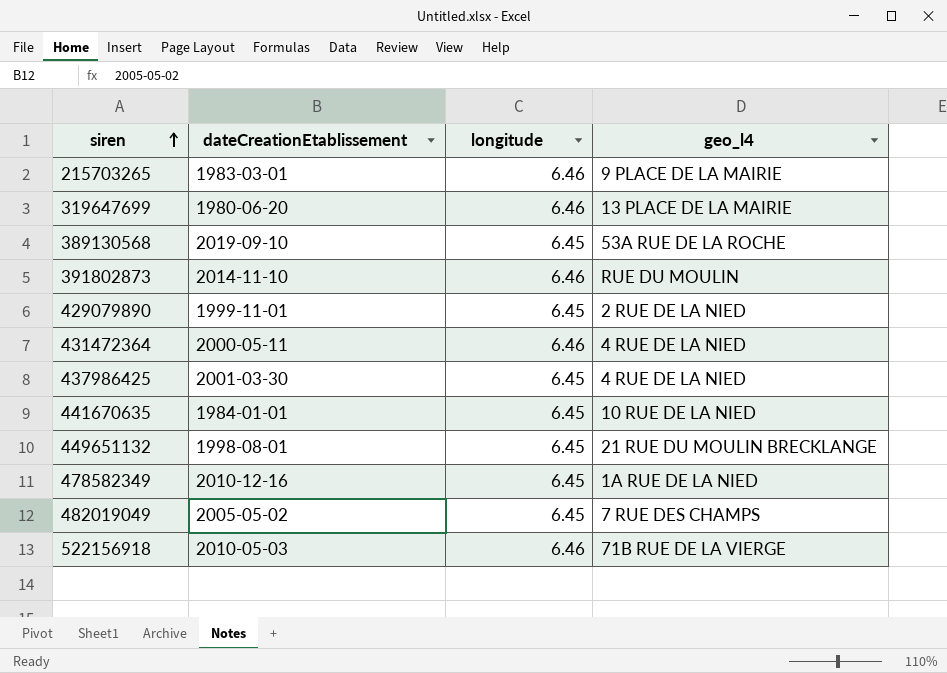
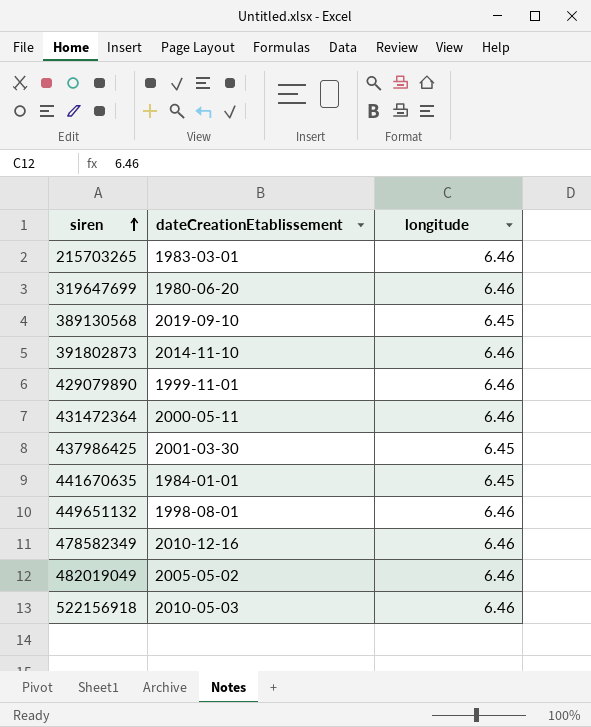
column geo_l4 | position: 4 -> none
429079890 | longitude: 6.45 -> 6.46
449651132 | longitude: 6.45 -> 6.46
478582349 | longitude: 6.45 -> 6.46
482019049 | longitude: 6.45 -> 6.46

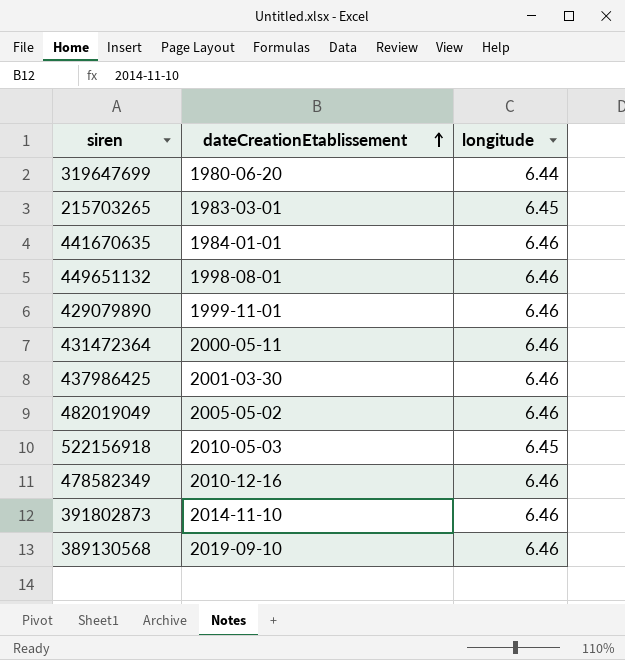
row order: siren ascending -> dateCreationEtablissement ascending
319647699 | longitude: 6.46 -> 6.44
215703265 | longitude: 6.46 -> 6.45
441670635 | longitude: 6.45 -> 6.46
437986425 | longitude: 6.45 -> 6.46
522156918 | longitude: 6.46 -> 6.45
389130568 | longitude: 6.45 -> 6.46

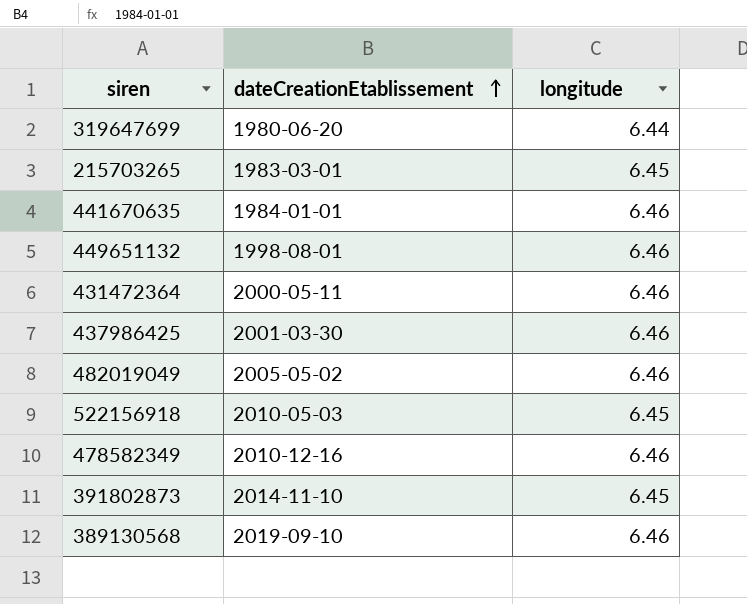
row 429079890: 1999-11-01 | 6.46 -> none
391802873 | longitude: 6.46 -> 6.45

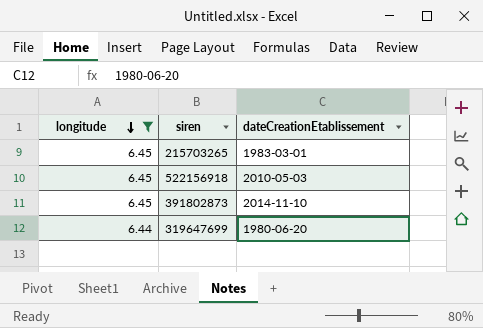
filter: none -> longitude != 6.46
row order: dateCreationEtablissement ascending -> longitude descending
column longitude | position: 3 -> 1

